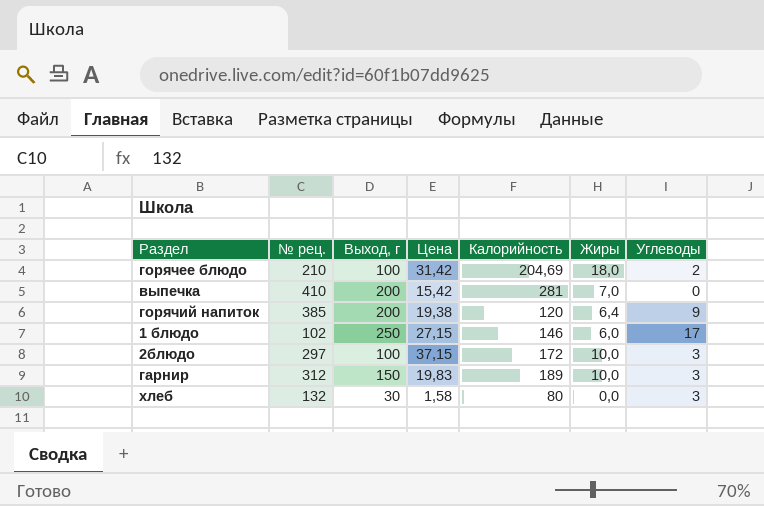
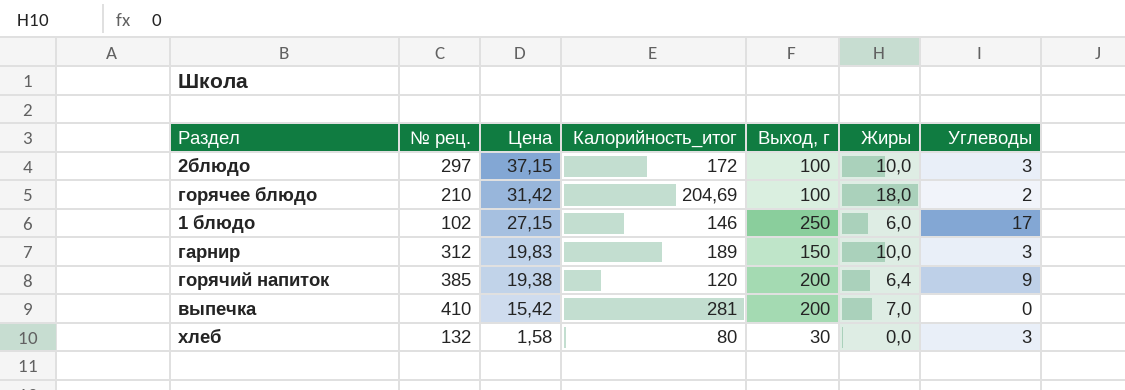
row order: none -> Цена descending
column name: Калорийность -> Калорийность_итог
column Выход, г | position: 3 -> 5

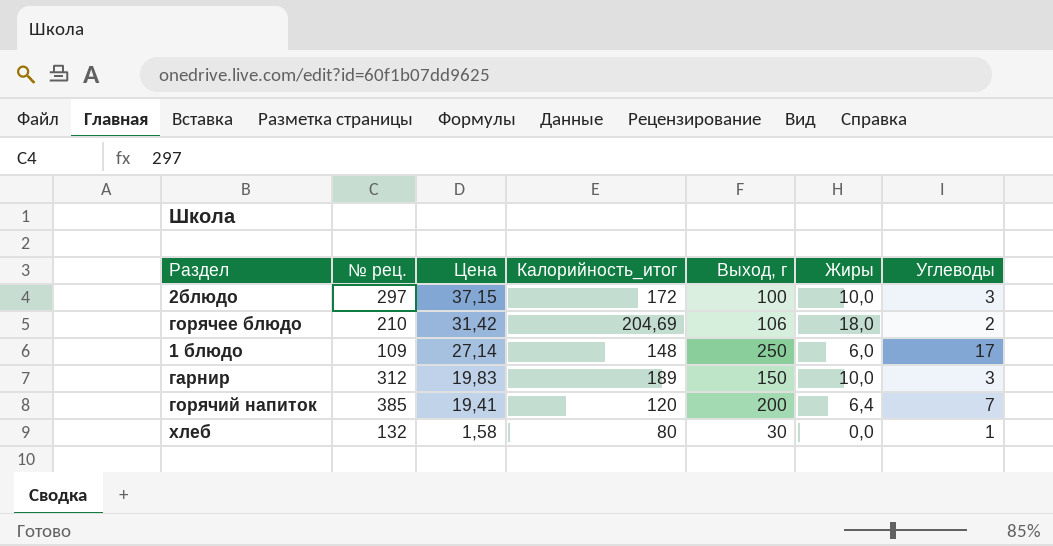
row выпечка: 410 | 15,42 | 281 | 200 | 7,0 | 0 -> none
горячее блюдо | Выход, г: 100 -> 106
1 блюдо | № рец.: 102 -> 109
1 блюдо | Цена: 27,15 -> 27,14
1 блюдо | Калорийность_итог: 146 -> 148
горячий напиток | Цена: 19,38 -> 19,41
горячий напиток | Углеводы: 9 -> 7
хлеб | Углеводы: 3 -> 1

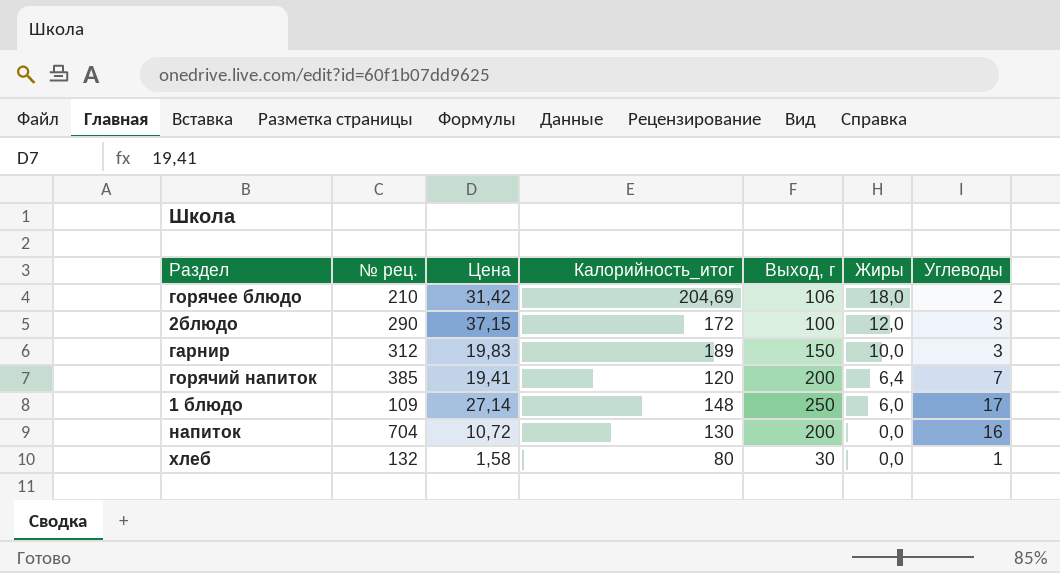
row order: Цена descending -> Жиры descending
2блюдо | № рец.: 297 -> 290
2блюдо | Жиры: 10,0 -> 12,0
row напиток: none -> 704 | 10,72 | 130 | 200 | 0,0 | 16

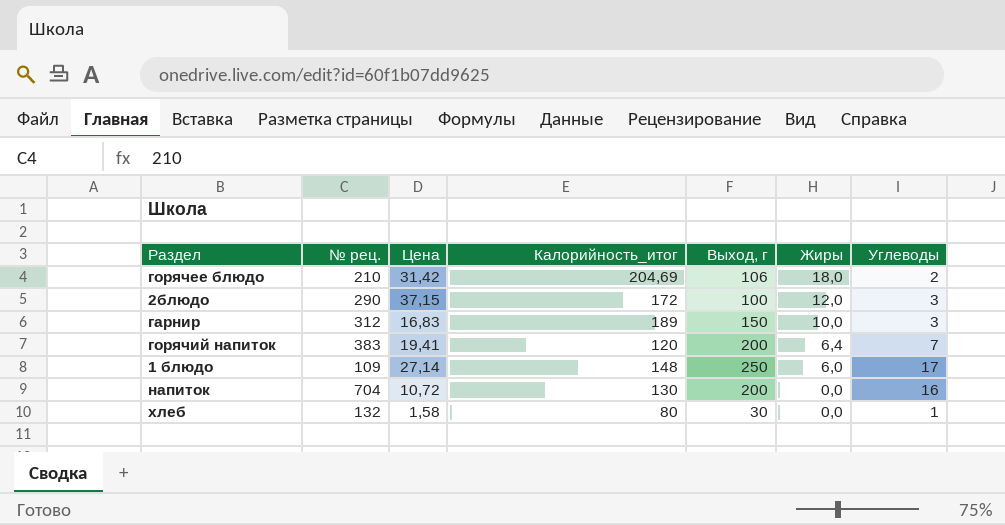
гарнир | Цена: 19,83 -> 16,83
горячий напиток | № рец.: 385 -> 383

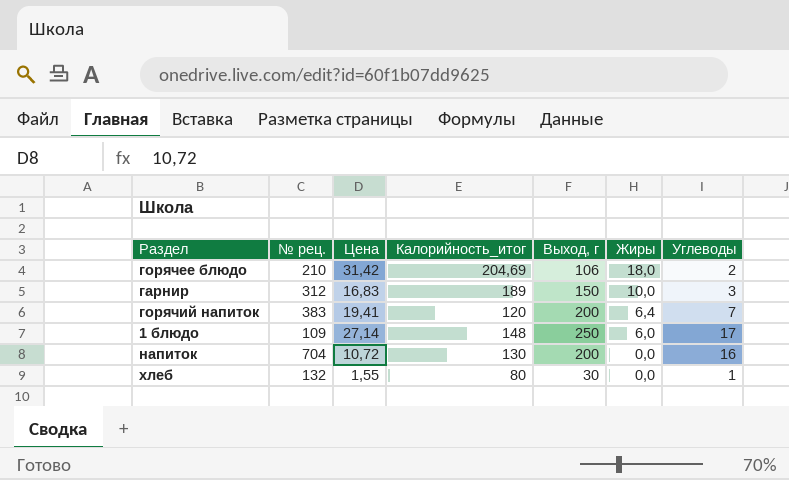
row 2блюдо: 290 | 37,15 | 172 | 100 | 12,0 | 3 -> none
хлеб | Цена: 1,58 -> 1,55

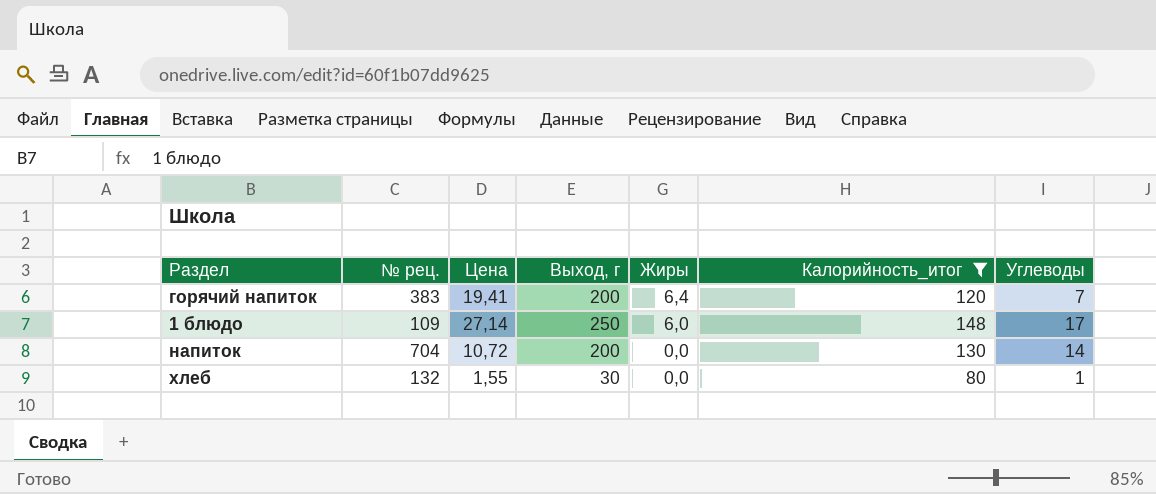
filter: none -> Калорийность_итог <= 148
column Калорийность_итог | position: 4 -> 6
напиток | Углеводы: 16 -> 14

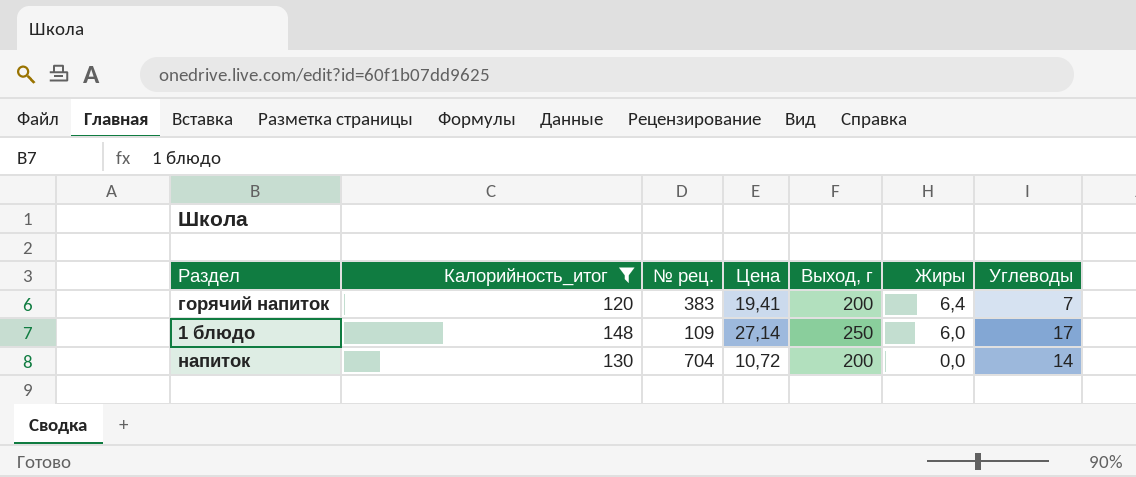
column Калорийность_итог | position: 6 -> 2
row хлеб: 132 | 1,55 | 30 | 0,0 | 80 | 1 -> none

